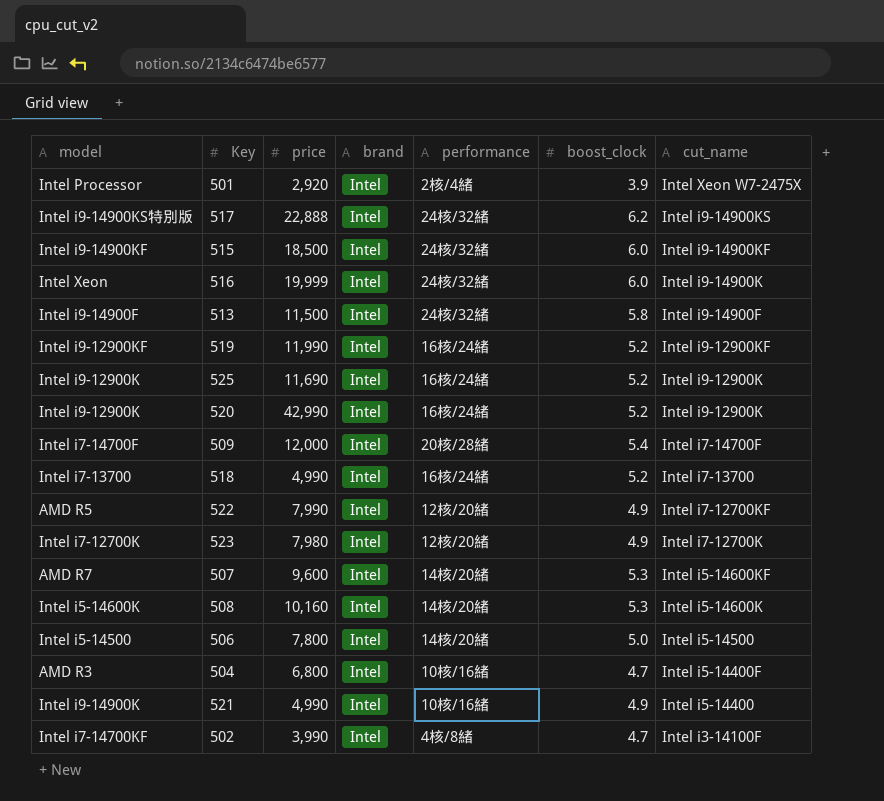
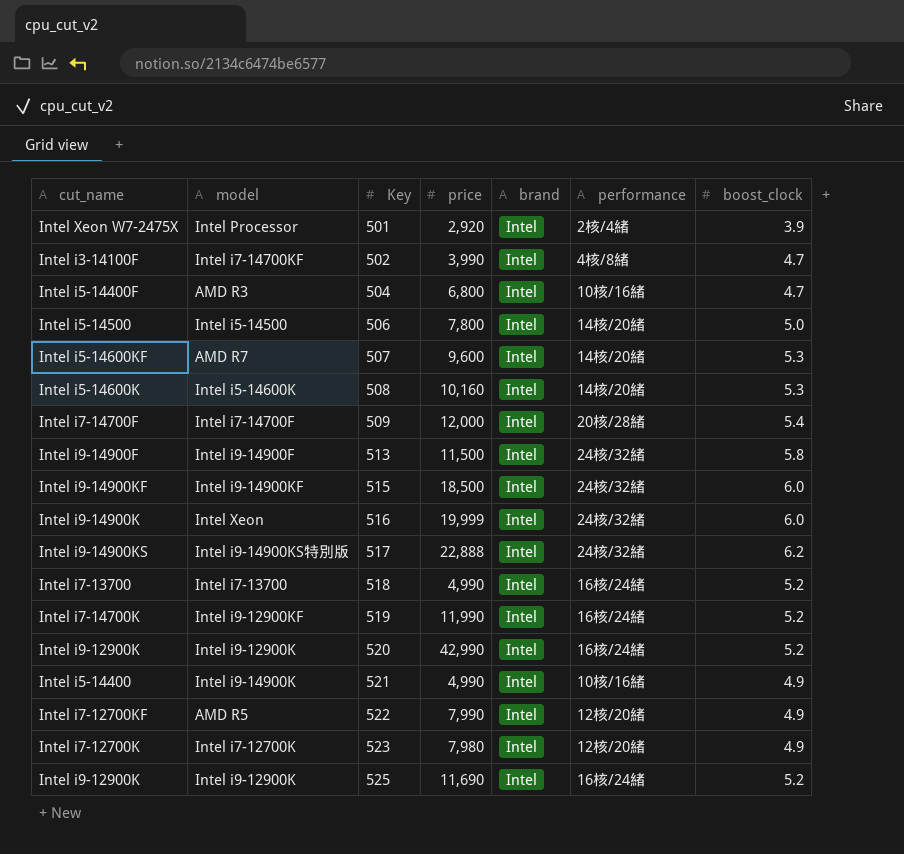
row order: cut_name descending -> Key ascending
column cut_name | position: 7 -> 1
519 | cut_name: Intel i9-12900KF -> Intel i7-14700K

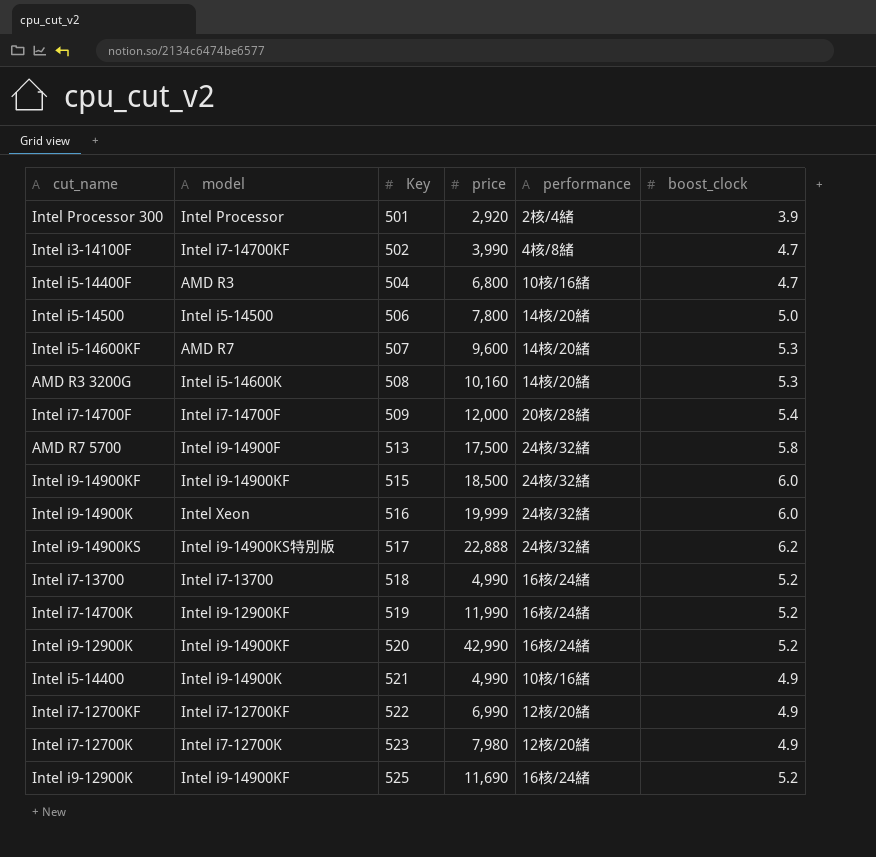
column brand | position: 5 -> none
501 | cut_name: Intel Xeon W7-2475X -> Intel Processor 300
508 | cut_name: Intel i5-14600K -> AMD R3 3200G
513 | cut_name: Intel i9-14900F -> AMD R7 5700
513 | price: 11,500 -> 17,500
520 | model: Intel i9-12900K -> Intel i9-14900KF
522 | model: AMD R5 -> Intel i7-12700KF
522 | price: 7,990 -> 6,990
525 | model: Intel i9-12900K -> Intel i9-14900KF

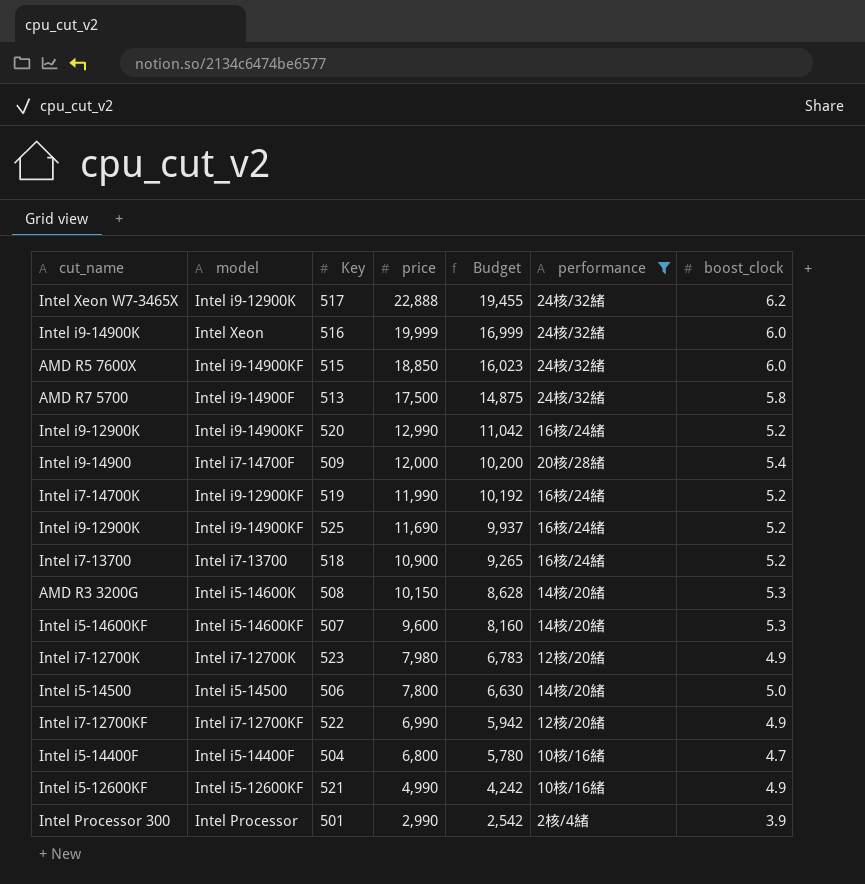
filter: none -> performance != 4核/8緒
row order: Key ascending -> price descending
column Budget | formula: none -> [price] * 0.85
517 | cut_name: Intel i9-14900KS -> Intel Xeon W7-3465X
517 | model: Intel i9-14900KS特別版 -> Intel i9-12900K
515 | cut_name: Intel i9-14900KF -> AMD R5 7600X
515 | price: 18,500 -> 18,850
520 | price: 42,990 -> 12,990
509 | cut_name: Intel i7-14700F -> Intel i9-14900
518 | price: 4,990 -> 10,900
508 | price: 10,160 -> 10,150
507 | model: AMD R7 -> Intel i5-14600KF
504 | model: AMD R3 -> Intel i5-14400F
521 | cut_name: Intel i5-14400 -> Intel i5-12600KF
521 | model: Intel i9-14900K -> Intel i5-12600KF
501 | price: 2,920 -> 2,990

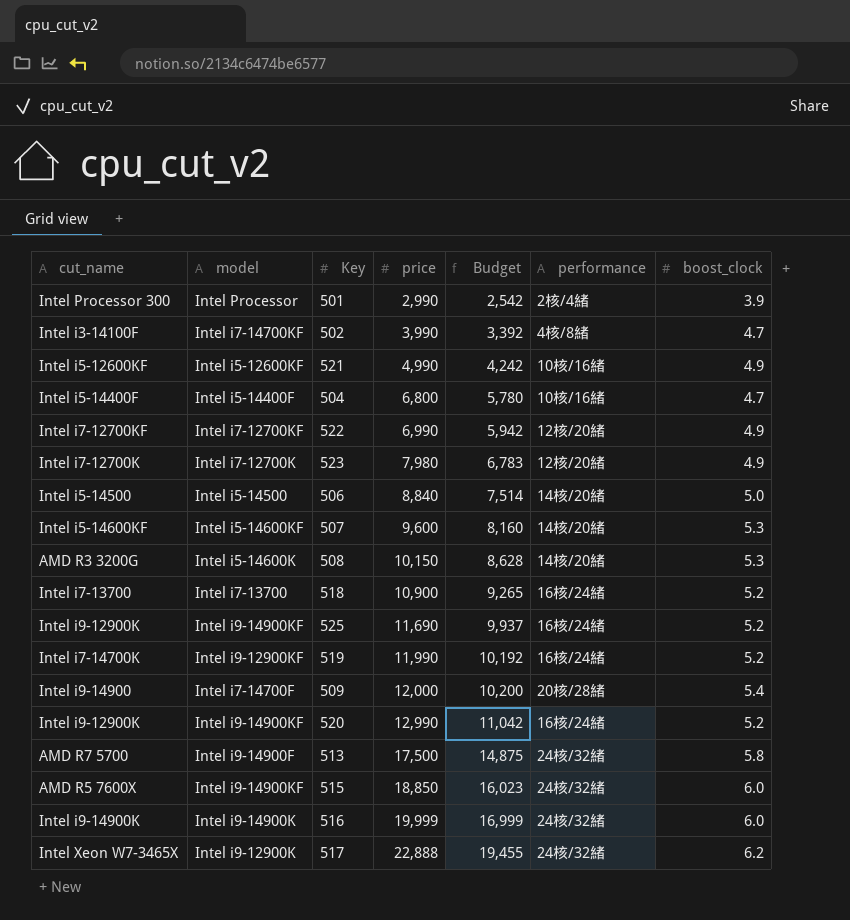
filter: performance != 4核/8緒 -> none
row order: price descending -> price ascending
506 | price: 7,800 -> 8,840
506 | Budget: 6,630 -> 7,514
516 | model: Intel Xeon -> Intel i9-14900K

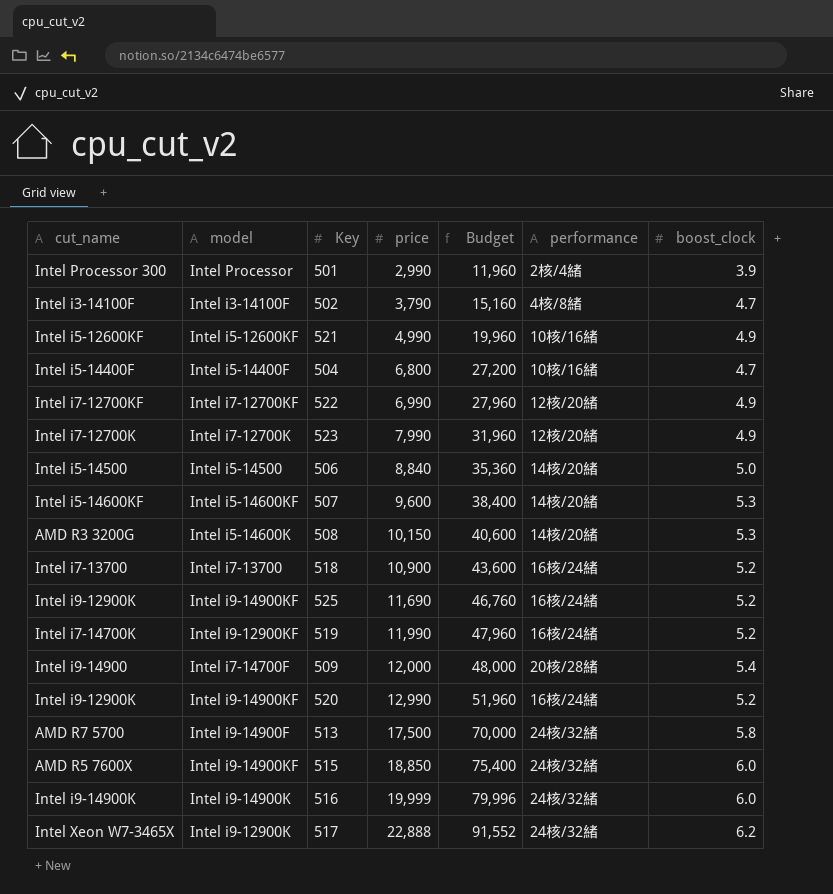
column Budget | formula: [price] * 0.85 -> [price] * 4
502 | model: Intel i7-14700KF -> Intel i3-14100F
502 | price: 3,990 -> 3,790
523 | price: 7,980 -> 7,990

